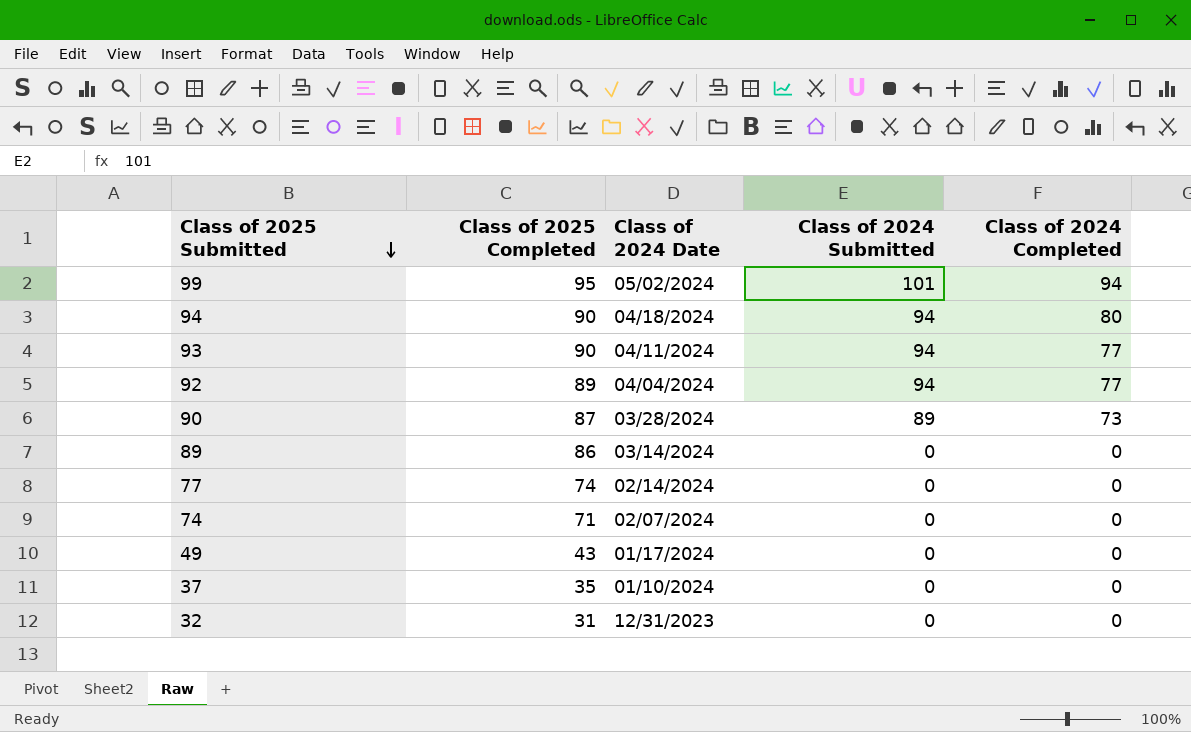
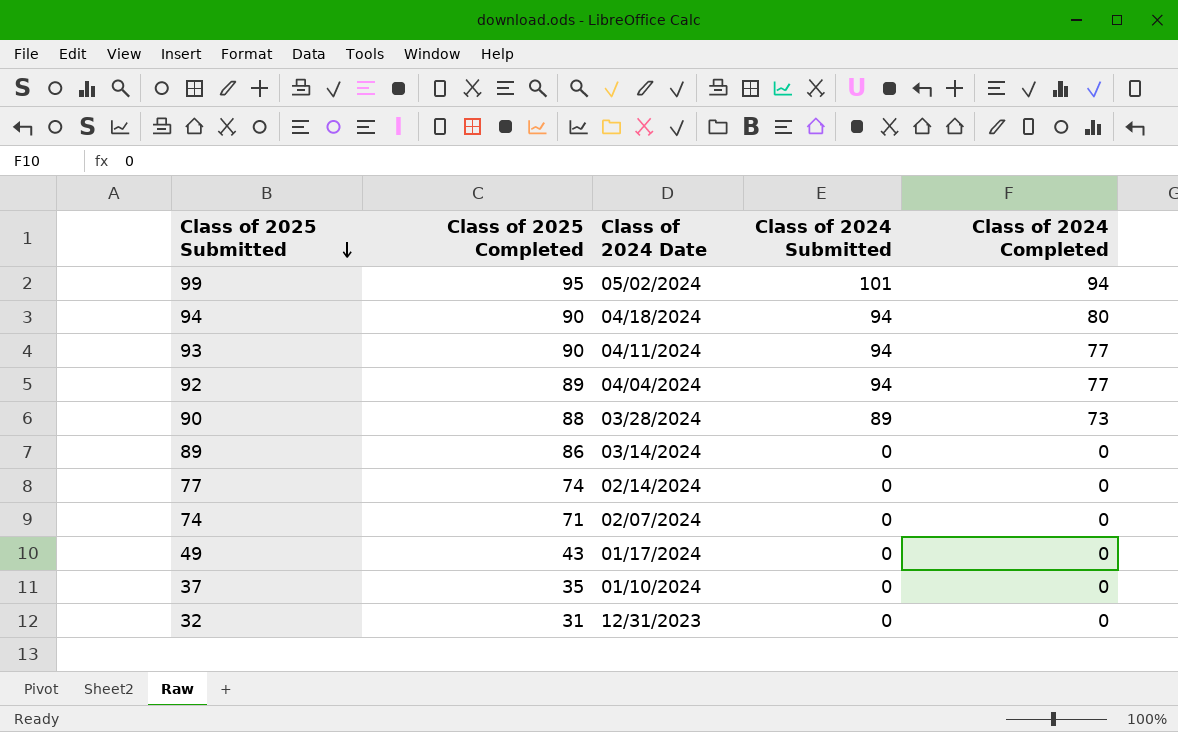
90 | Class of 2025 Completed: 87 -> 88

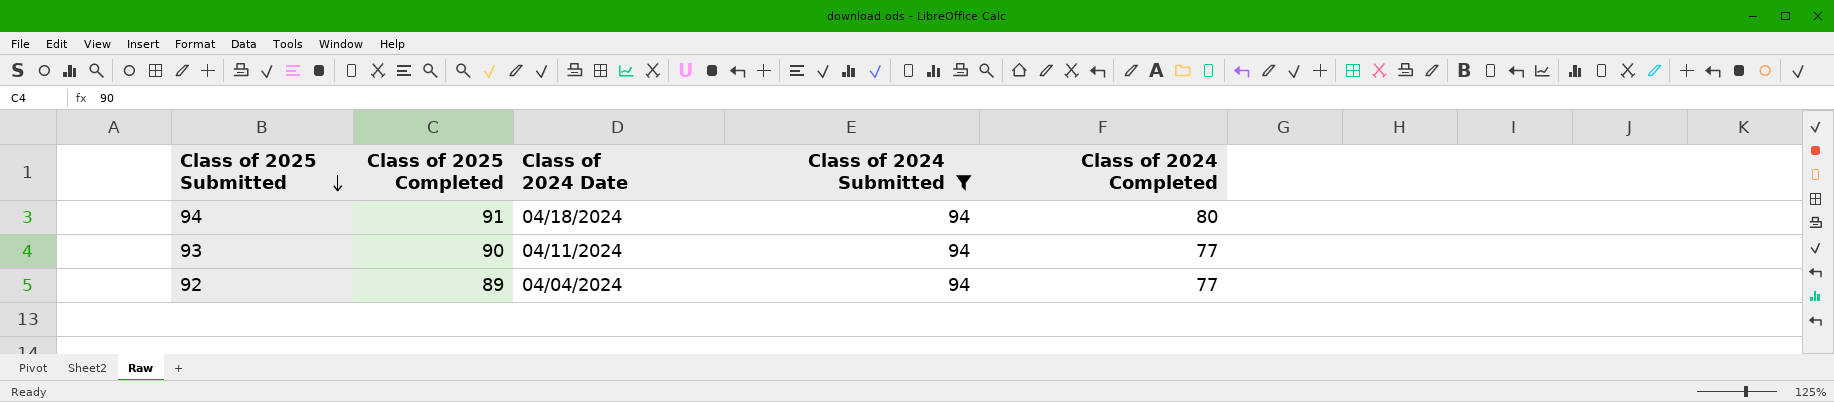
filter: none -> Class of 2024 Submitted = 94
94 | Class of 2025 Completed: 90 -> 91

